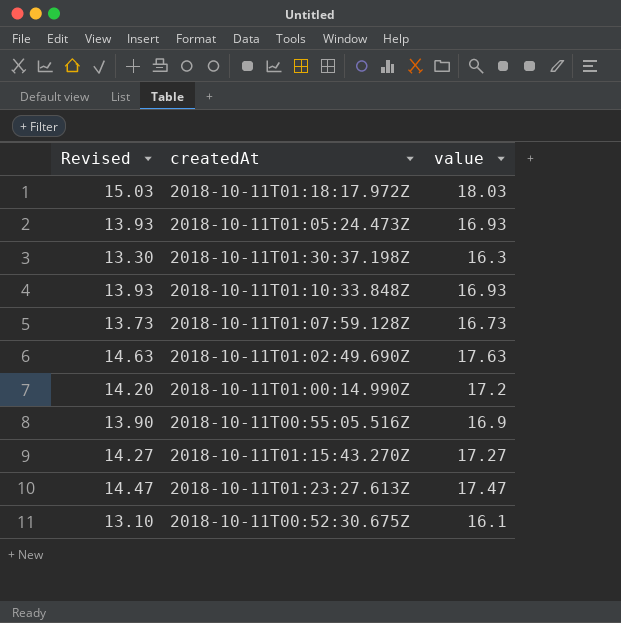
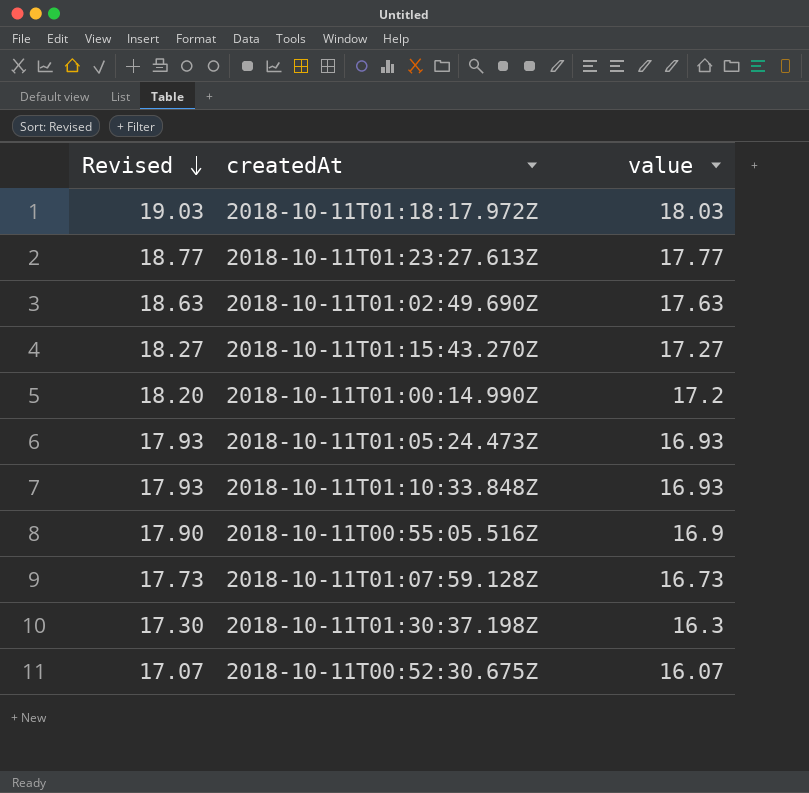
row order: none -> Revised descending
column Revised | formula: [value] - 3 -> [value] + 1
2018-10-11T01:23:27.613Z | value: 17.47 -> 17.77
2018-10-11T00:52:30.675Z | value: 16.1 -> 16.07

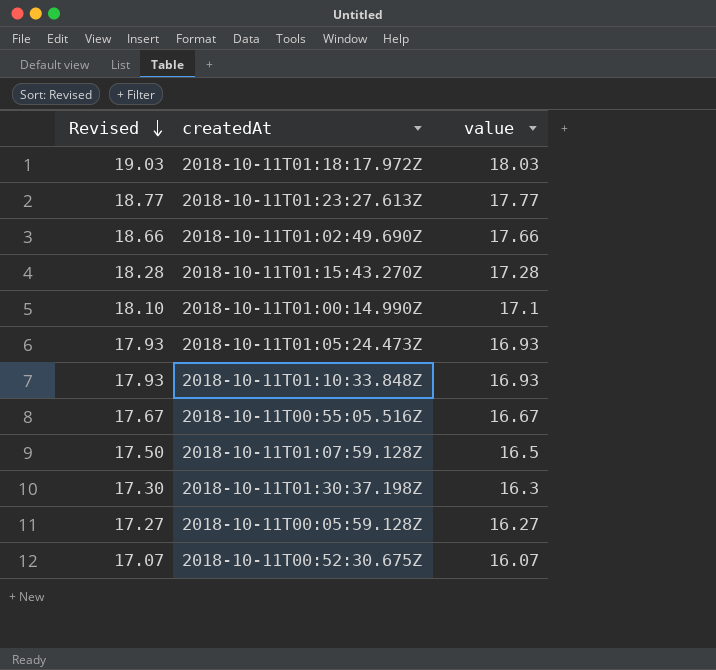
2018-10-11T01:02:49.690Z | Revised: 18.63 -> 18.66
2018-10-11T01:02:49.690Z | value: 17.63 -> 17.66
2018-10-11T01:15:43.270Z | Revised: 18.27 -> 18.28
2018-10-11T01:15:43.270Z | value: 17.27 -> 17.28
2018-10-11T01:00:14.990Z | Revised: 18.20 -> 18.10
2018-10-11T01:00:14.990Z | value: 17.2 -> 17.1
2018-10-11T00:55:05.516Z | Revised: 17.90 -> 17.67
2018-10-11T00:55:05.516Z | value: 16.9 -> 16.67
2018-10-11T01:07:59.128Z | Revised: 17.73 -> 17.50
2018-10-11T01:07:59.128Z | value: 16.73 -> 16.5
row 2018-10-11T00:05:59.128Z: none -> 17.27 | 16.27

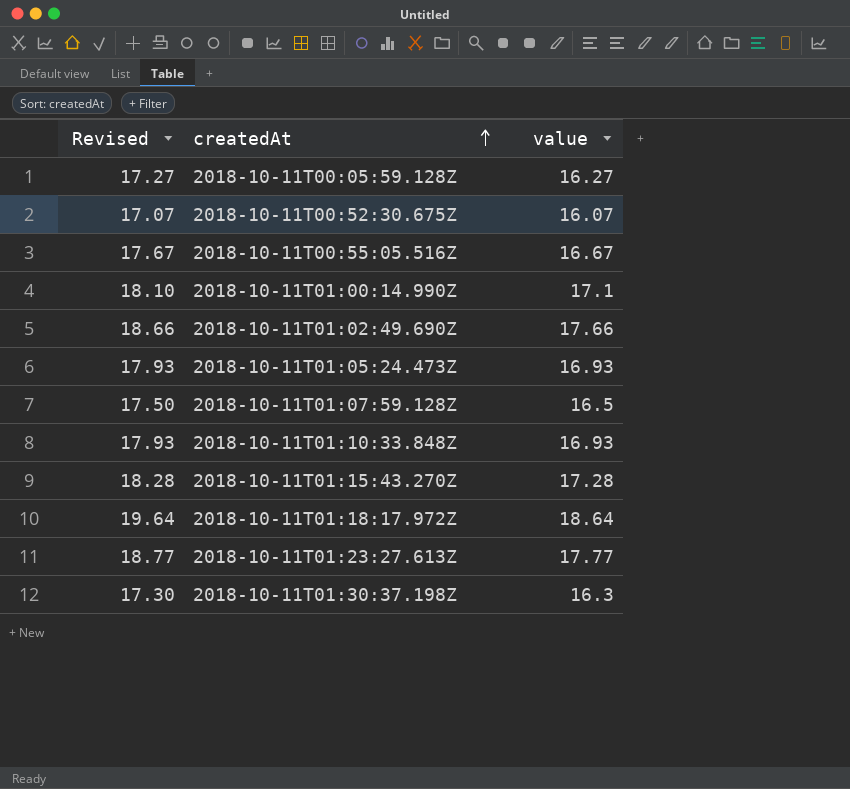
row order: Revised descending -> createdAt ascending
2018-10-11T01:18:17.972Z | Revised: 19.03 -> 19.64
2018-10-11T01:18:17.972Z | value: 18.03 -> 18.64

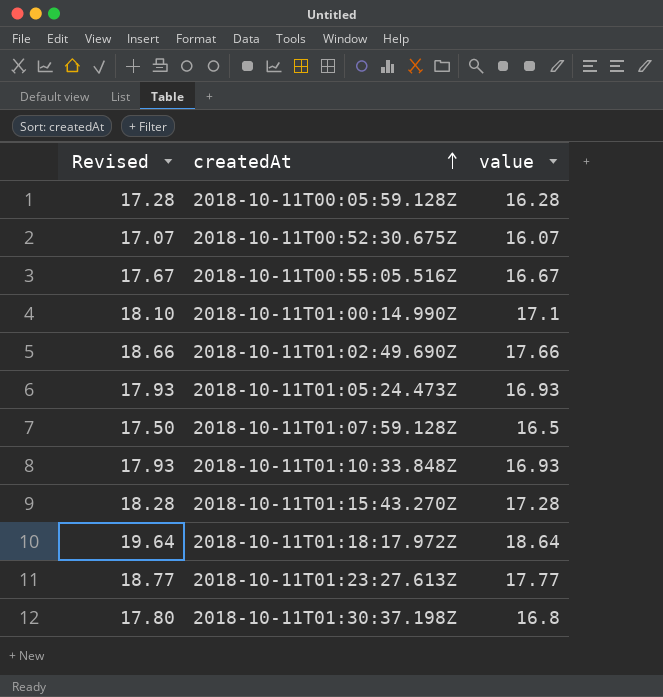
2018-10-11T00:05:59.128Z | Revised: 17.27 -> 17.28
2018-10-11T00:05:59.128Z | value: 16.27 -> 16.28
2018-10-11T01:30:37.198Z | Revised: 17.30 -> 17.80
2018-10-11T01:30:37.198Z | value: 16.3 -> 16.8

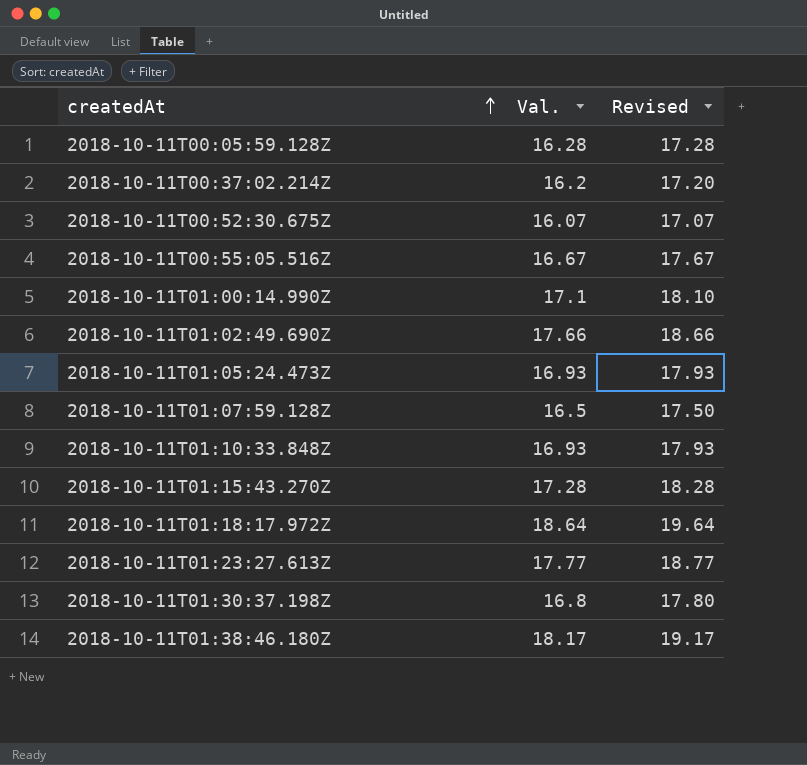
column name: value -> Val.
column Revised | position: 1 -> 3
row 2018-10-11T00:37:02.214Z: none -> 16.2 | 17.20
row 2018-10-11T01:38:46.180Z: none -> 18.17 | 19.17

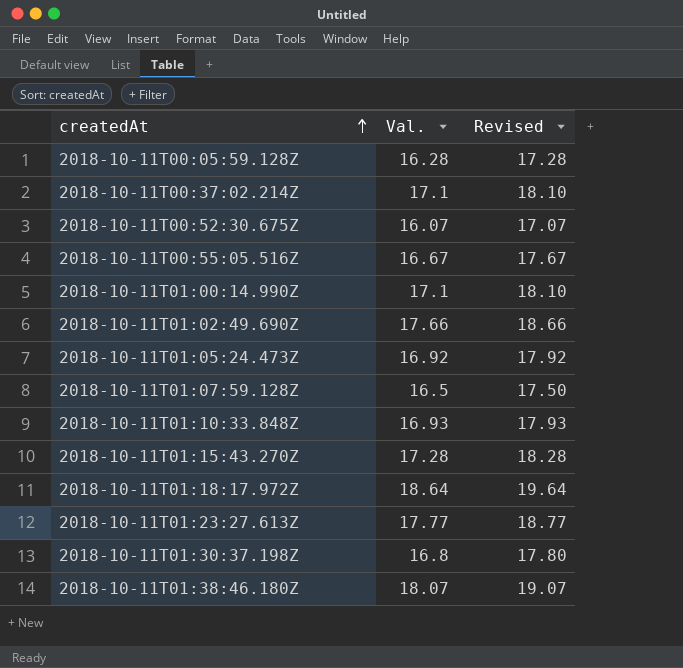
2018-10-11T00:37:02.214Z | Val.: 16.2 -> 17.1
2018-10-11T00:37:02.214Z | Revised: 17.20 -> 18.10
2018-10-11T01:05:24.473Z | Val.: 16.93 -> 16.92
2018-10-11T01:05:24.473Z | Revised: 17.93 -> 17.92
2018-10-11T01:38:46.180Z | Val.: 18.17 -> 18.07
2018-10-11T01:38:46.180Z | Revised: 19.17 -> 19.07

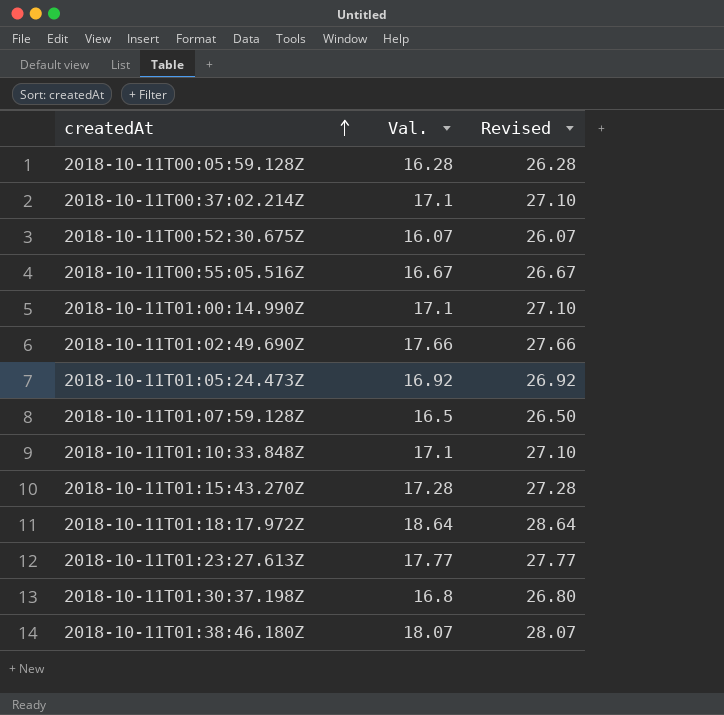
column Revised | formula: [Val.] + 1 -> [Val.] + 10
2018-10-11T01:10:33.848Z | Val.: 16.93 -> 17.1

